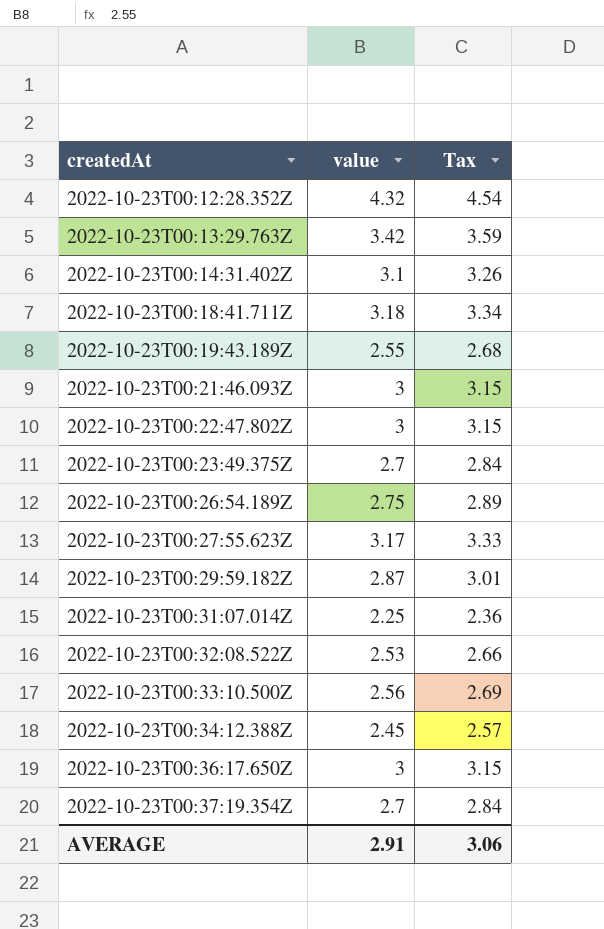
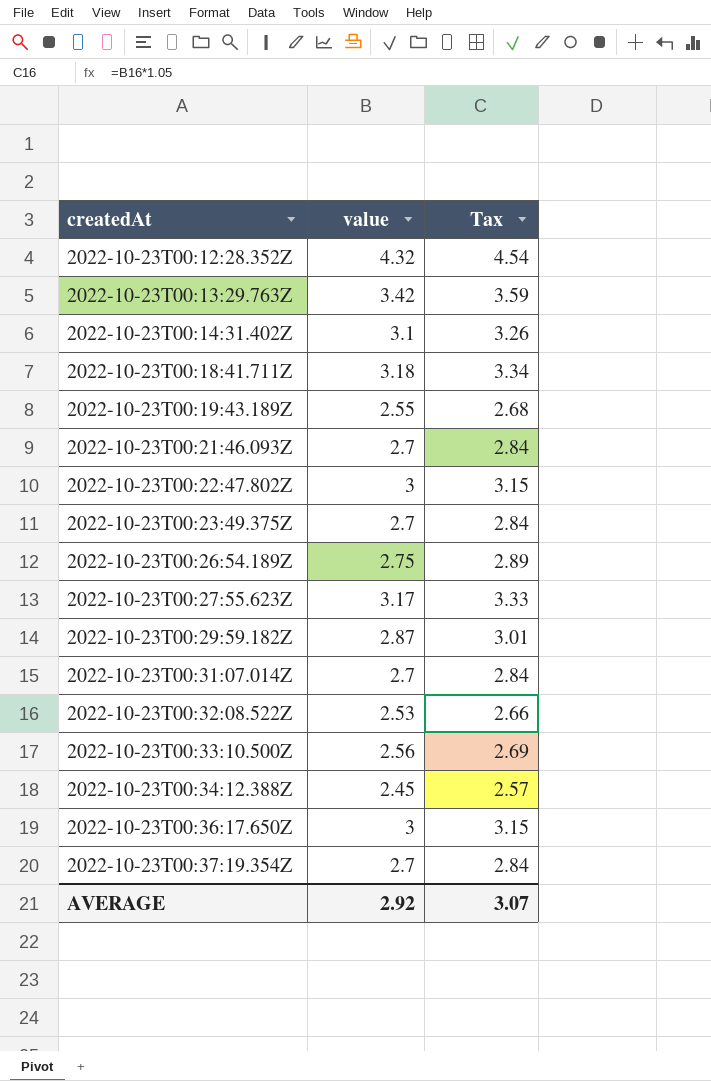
2022-10-23T00:21:46.093Z | value: 3 -> 2.7
2022-10-23T00:21:46.093Z | Tax: 3.15 -> 2.84
2022-10-23T00:31:07.014Z | value: 2.25 -> 2.7
2022-10-23T00:31:07.014Z | Tax: 2.36 -> 2.84
AVERAGE | value: 2.91 -> 2.92
AVERAGE | Tax: 3.06 -> 3.07

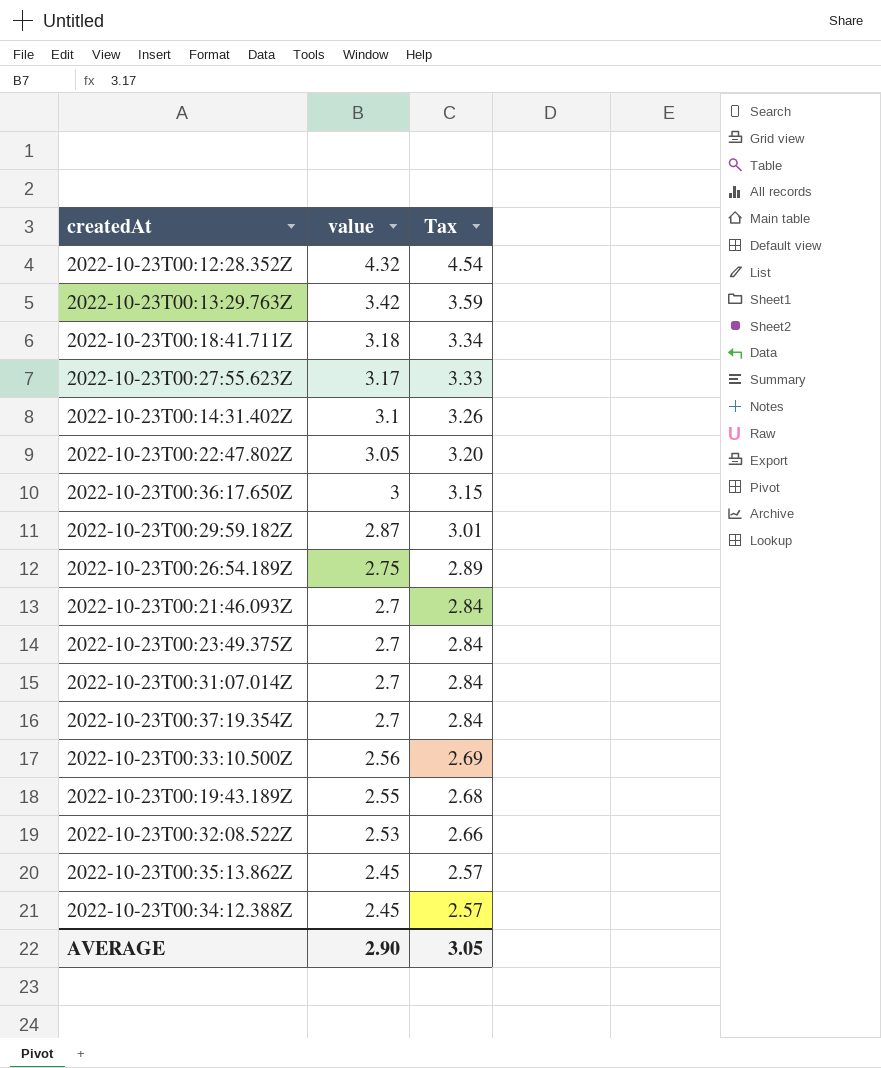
row order: createdAt ascending -> value descending
2022-10-23T00:22:47.802Z | value: 3 -> 3.05
2022-10-23T00:22:47.802Z | Tax: 3.15 -> 3.20
row 2022-10-23T00:35:13.862Z: none -> 2.45 | 2.57
AVERAGE | value: 2.92 -> 2.90
AVERAGE | Tax: 3.07 -> 3.05

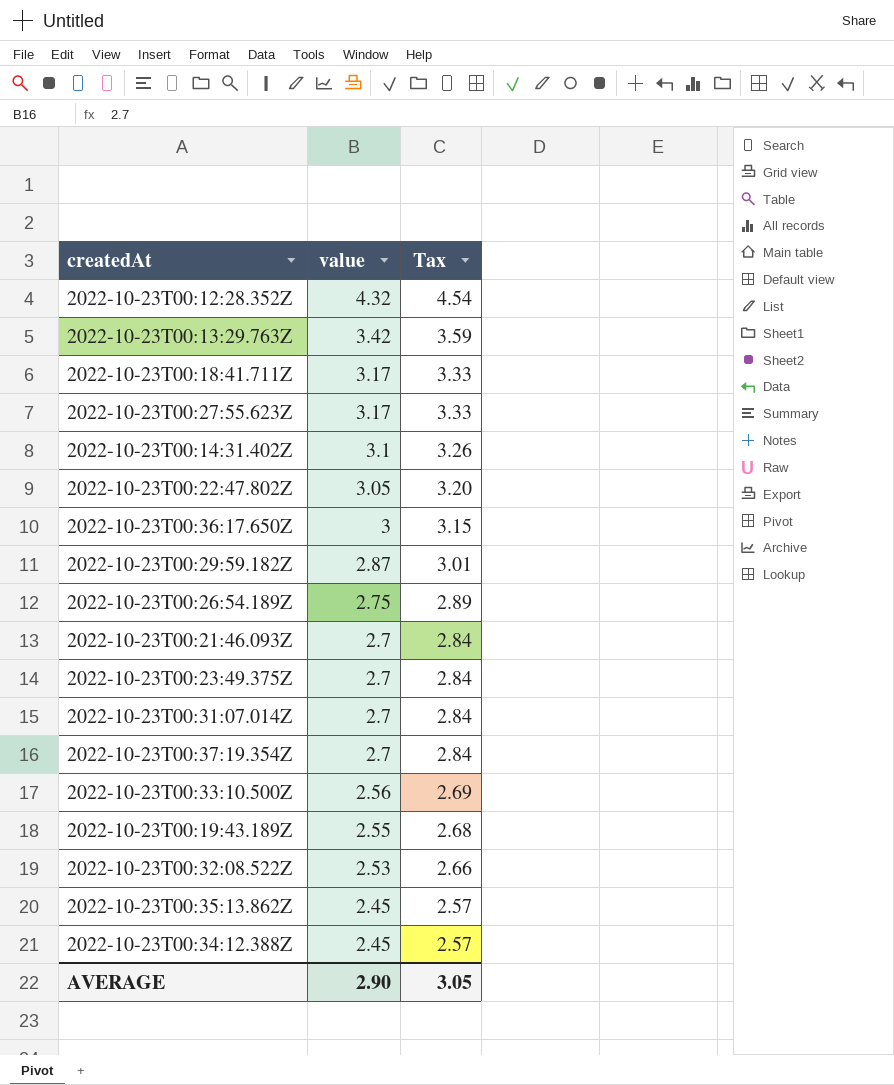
2022-10-23T00:18:41.711Z | value: 3.18 -> 3.17
2022-10-23T00:18:41.711Z | Tax: 3.34 -> 3.33

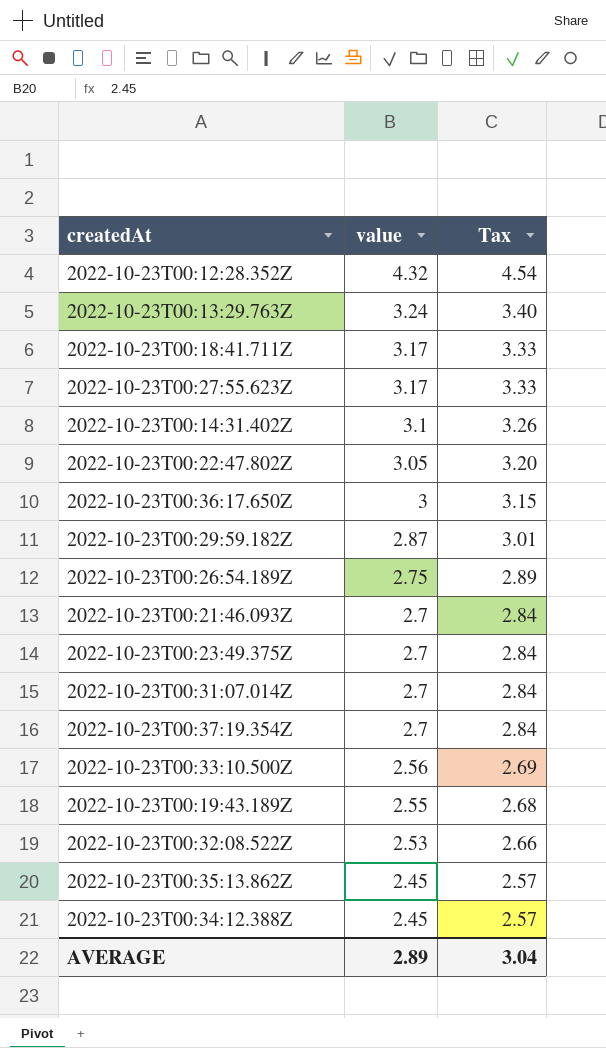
2022-10-23T00:13:29.763Z | value: 3.42 -> 3.24
2022-10-23T00:13:29.763Z | Tax: 3.59 -> 3.40
AVERAGE | value: 2.90 -> 2.89
AVERAGE | Tax: 3.05 -> 3.04

